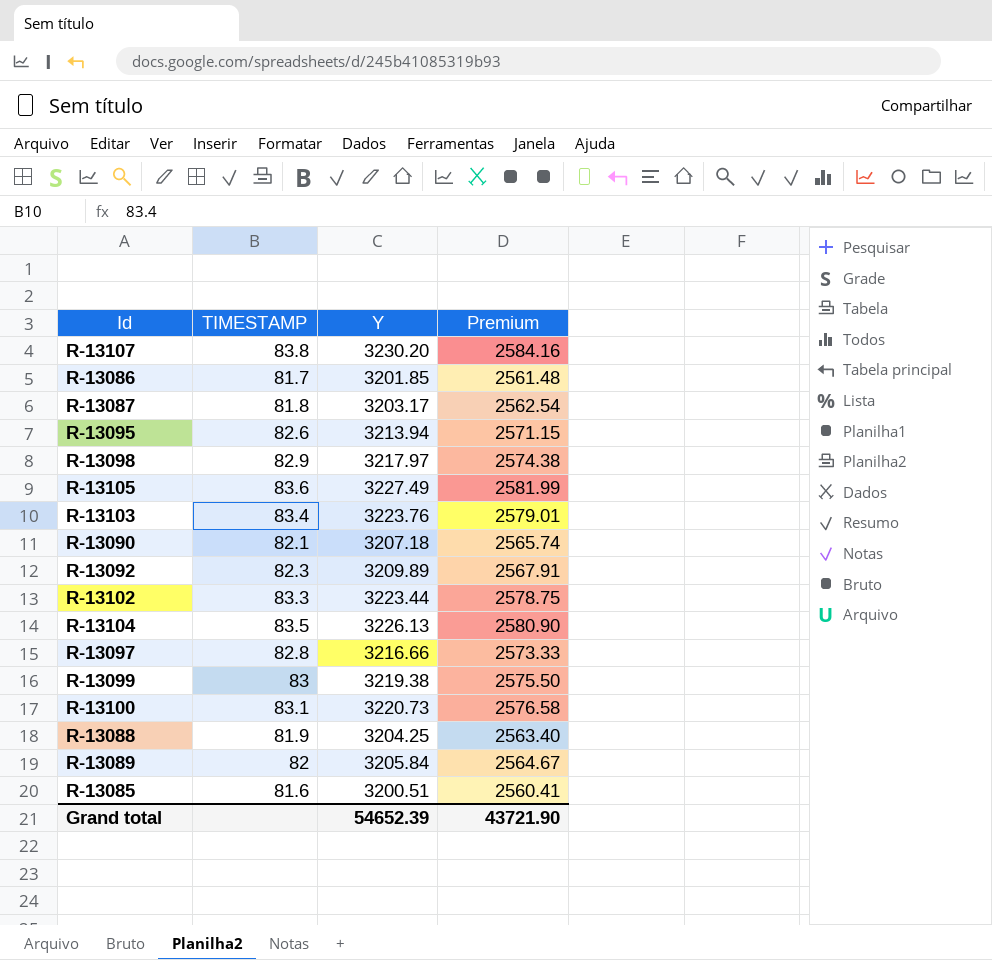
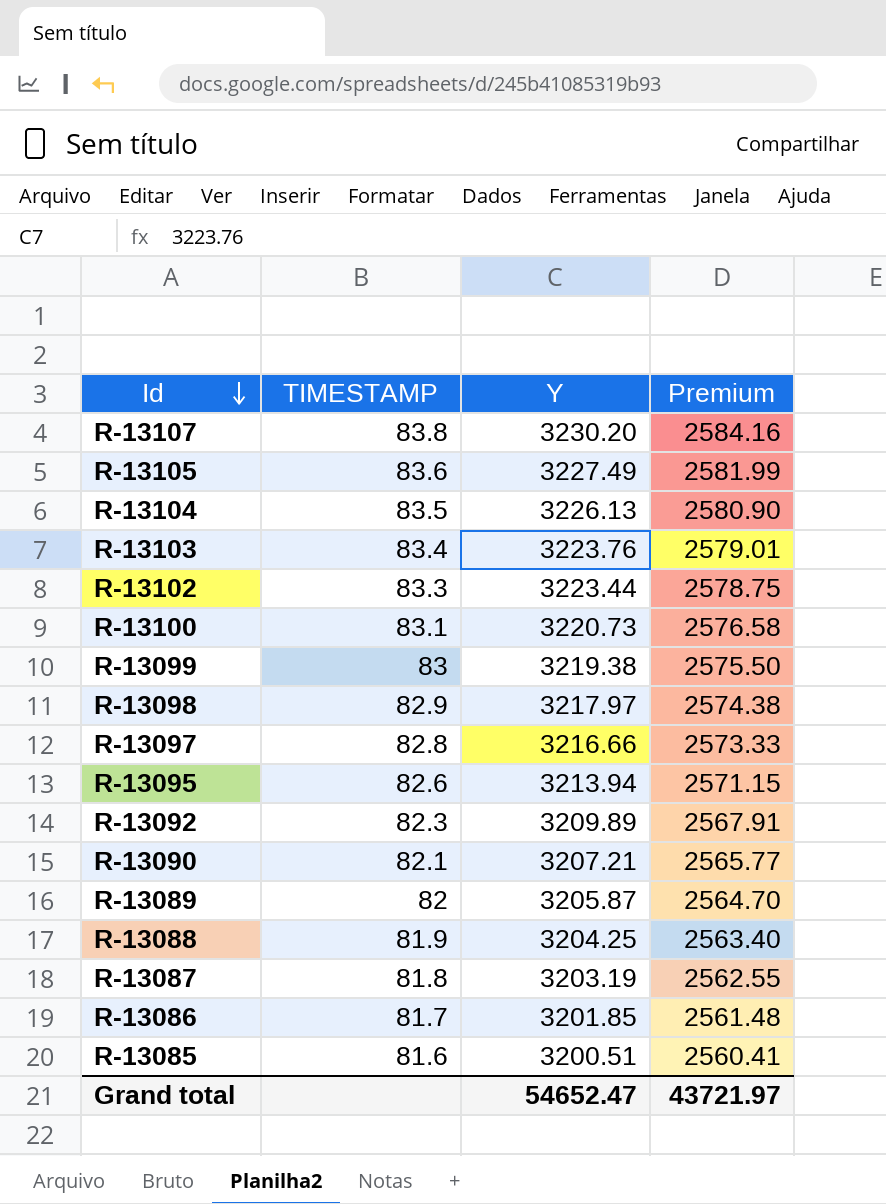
row order: none -> Id descending
R-13090 | Y: 3207.18 -> 3207.21
R-13090 | Premium: 2565.74 -> 2565.77
R-13089 | Y: 3205.84 -> 3205.87
R-13089 | Premium: 2564.67 -> 2564.70
R-13087 | Y: 3203.17 -> 3203.19
R-13087 | Premium: 2562.54 -> 2562.55
Grand total | Y: 54652.39 -> 54652.47
Grand total | Premium: 43721.90 -> 43721.97

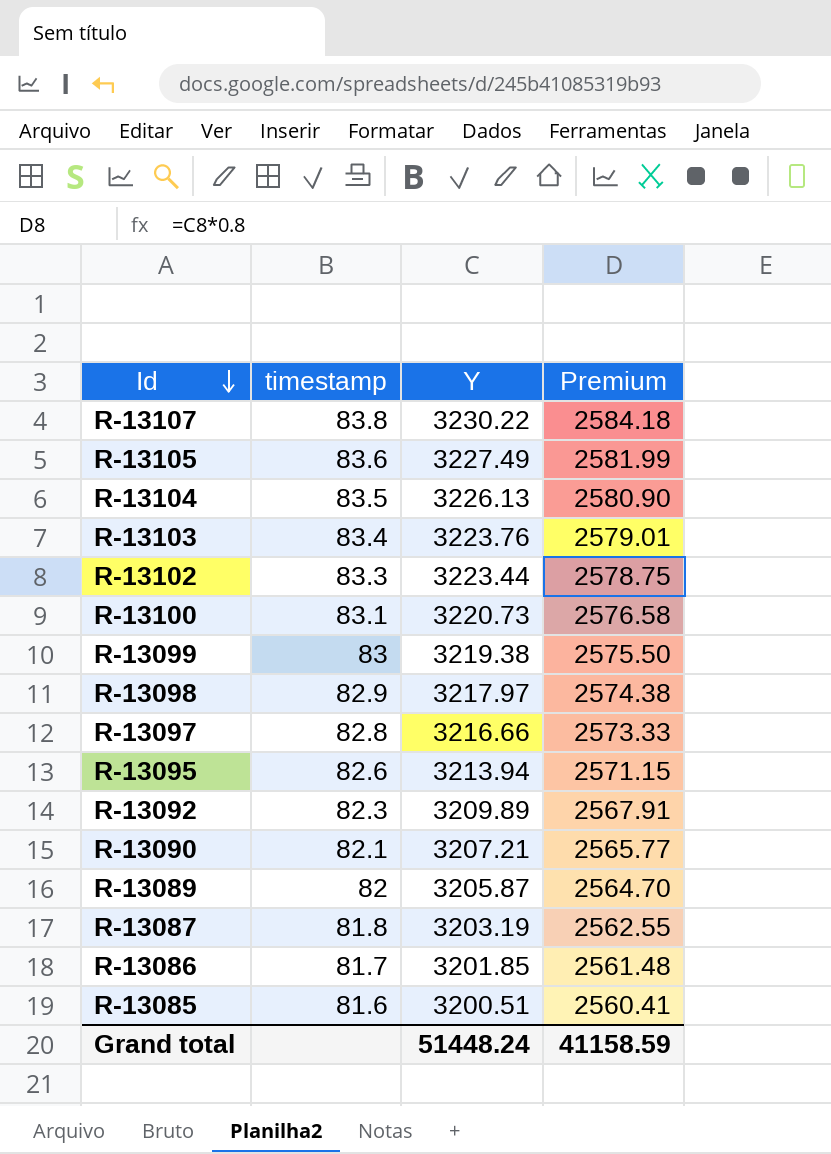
column name: TIMESTAMP -> timestamp
row R-13088: 81.9 | 3204.25 | 2563.40 -> none
R-13107 | Y: 3230.20 -> 3230.22
R-13107 | Premium: 2584.16 -> 2584.18
Grand total | Y: 54652.47 -> 51448.24
Grand total | Premium: 43721.97 -> 41158.59

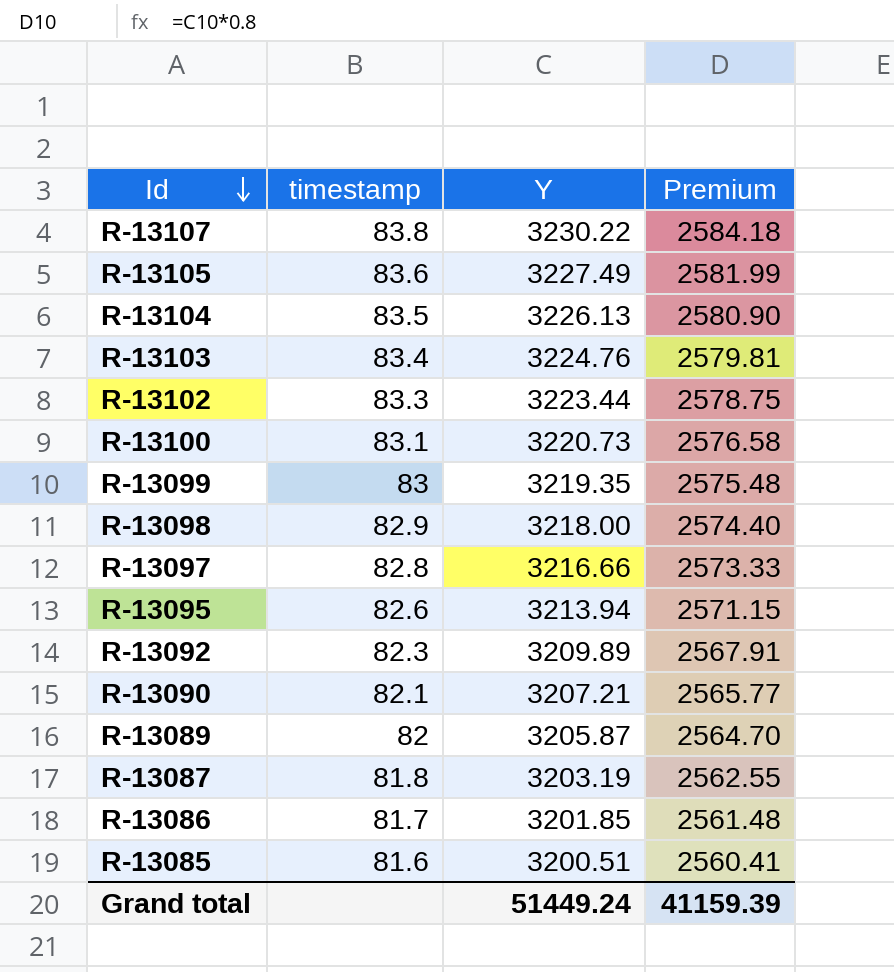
R-13103 | Y: 3223.76 -> 3224.76
R-13103 | Premium: 2579.01 -> 2579.81
R-13099 | Y: 3219.38 -> 3219.35
R-13099 | Premium: 2575.50 -> 2575.48
R-13098 | Y: 3217.97 -> 3218.00
R-13098 | Premium: 2574.38 -> 2574.40
Grand total | Y: 51448.24 -> 51449.24
Grand total | Premium: 41158.59 -> 41159.39

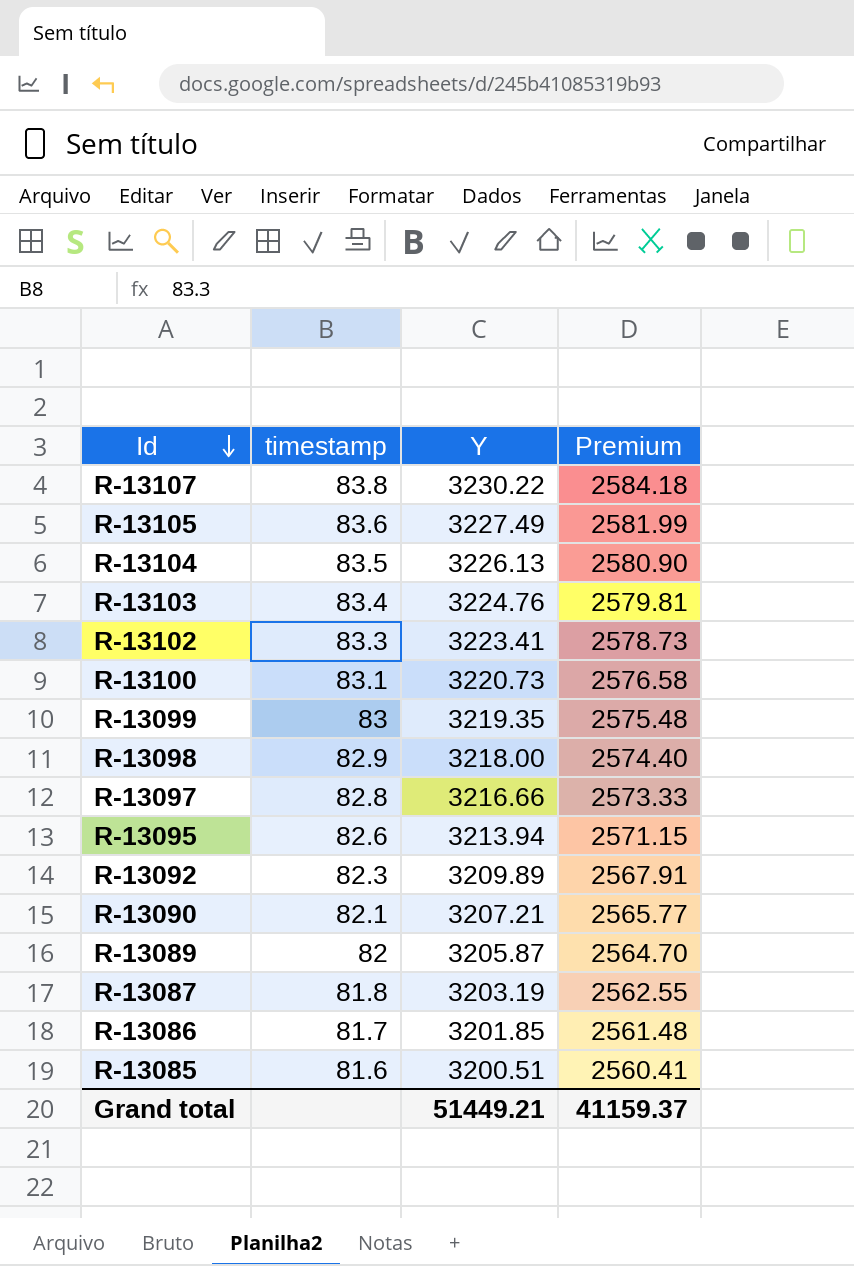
R-13102 | Y: 3223.44 -> 3223.41
R-13102 | Premium: 2578.75 -> 2578.73
Grand total | Y: 51449.24 -> 51449.21
Grand total | Premium: 41159.39 -> 41159.37

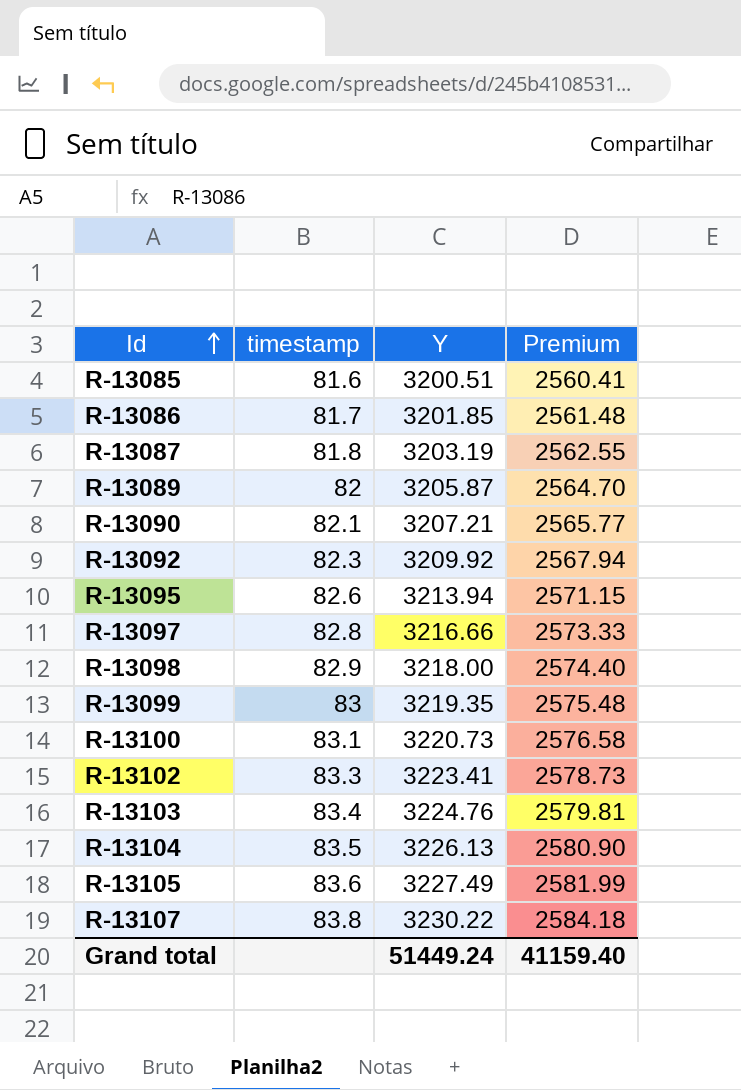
row order: Id descending -> Id ascending
R-13092 | Y: 3209.89 -> 3209.92
R-13092 | Premium: 2567.91 -> 2567.94
Grand total | Y: 51449.21 -> 51449.24
Grand total | Premium: 41159.37 -> 41159.40

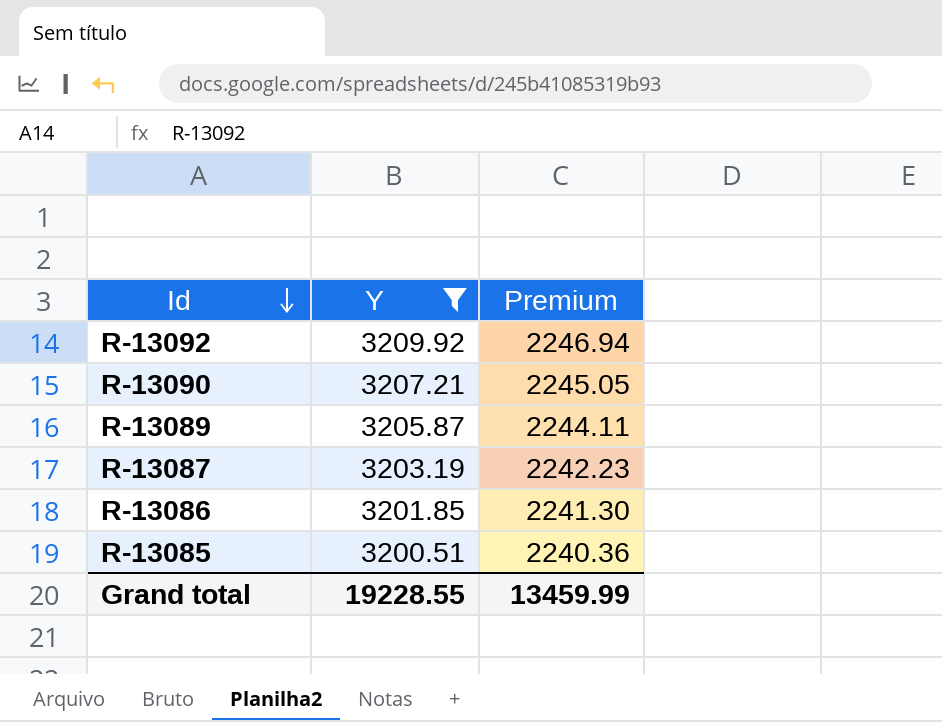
filter: none -> Y <= 3209.92
row order: Id ascending -> Id descending
column timestamp | position: 2 -> none
column Premium | formula: [Y] * 0.8 -> [Y] * 0.7
Grand total | Y: 51449.24 -> 19228.55
Grand total | Premium: 41159.40 -> 13459.99

